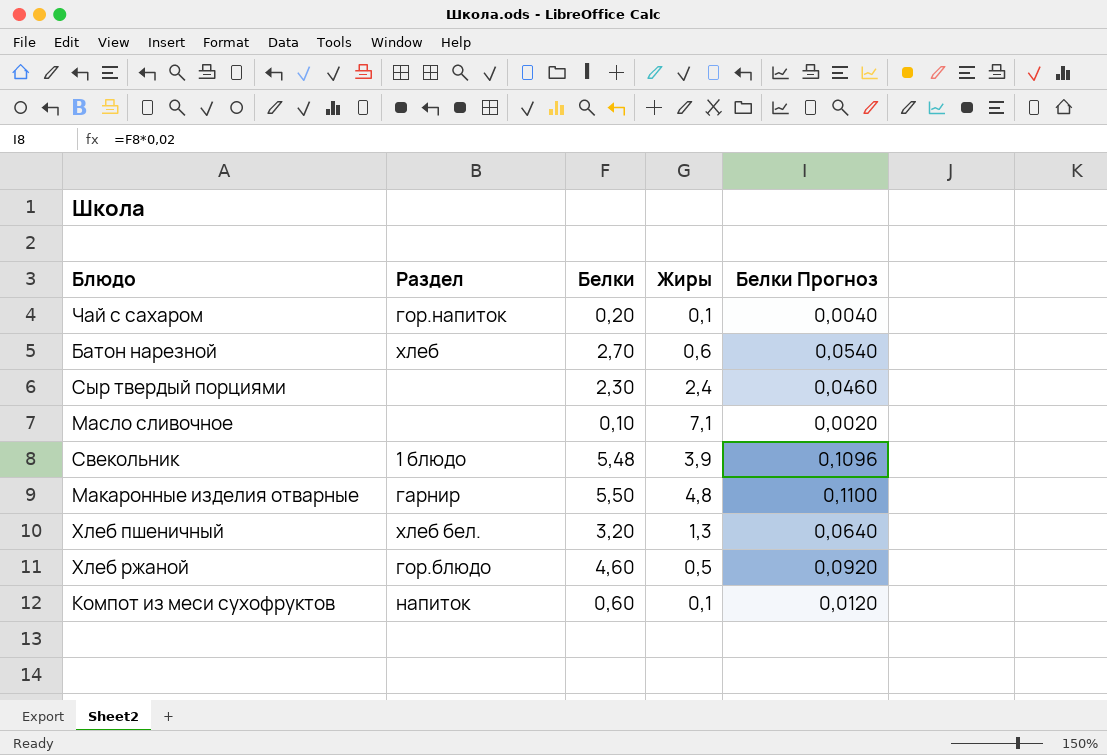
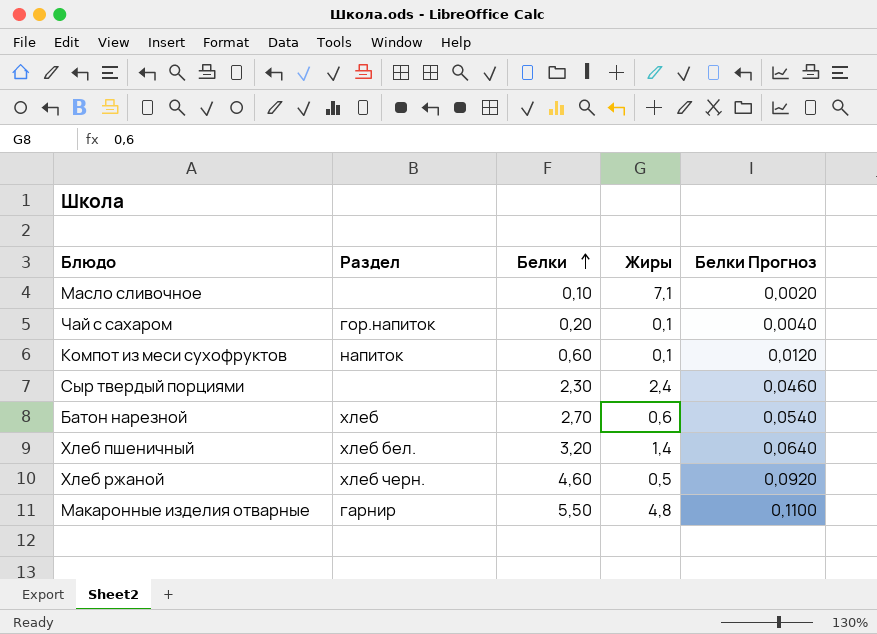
row order: none -> Белки ascending
row Свекольник: 1 блюдо | 5,48 | 3,9 | 0,1096 -> none
Хлеб пшеничный | Жиры: 1,3 -> 1,4
Хлеб ржаной | Раздел: гор.блюдо -> хлеб черн.

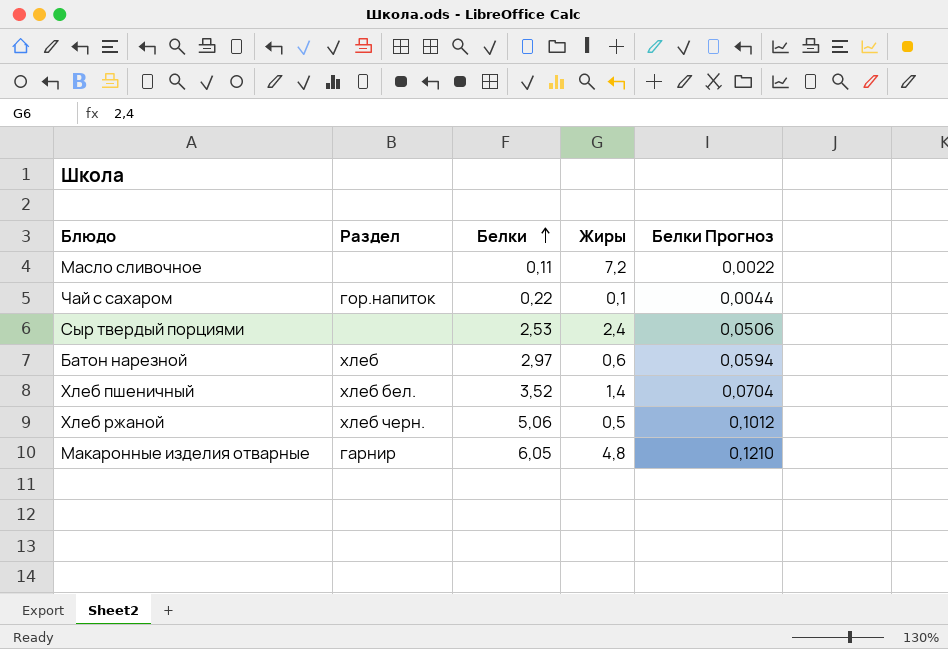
row Компот из меси сухофруктов: напиток | 0,60 | 0,1 | 0,0120 -> none
Масло сливочное | Белки: 0,10 -> 0,11
Масло сливочное | Жиры: 7,1 -> 7,2
Масло сливочное | Белки Прогноз: 0,0020 -> 0,0022
Чай с сахаром | Белки: 0,20 -> 0,22
Чай с сахаром | Белки Прогноз: 0,0040 -> 0,0044
Сыр твердый порциями | Белки: 2,30 -> 2,53
Сыр твердый порциями | Белки Прогноз: 0,0460 -> 0,0506
Батон нарезной | Белки: 2,70 -> 2,97
Батон нарезной | Белки Прогноз: 0,0540 -> 0,0594
Хлеб пшеничный | Белки: 3,20 -> 3,52
Хлеб пшеничный | Белки Прогноз: 0,0640 -> 0,0704
Хлеб ржаной | Белки: 4,60 -> 5,06
Хлеб ржаной | Белки Прогноз: 0,0920 -> 0,1012
Макаронные изделия отварные | Белки: 5,50 -> 6,05
Макаронные изделия отварные | Белки Прогноз: 0,1100 -> 0,1210

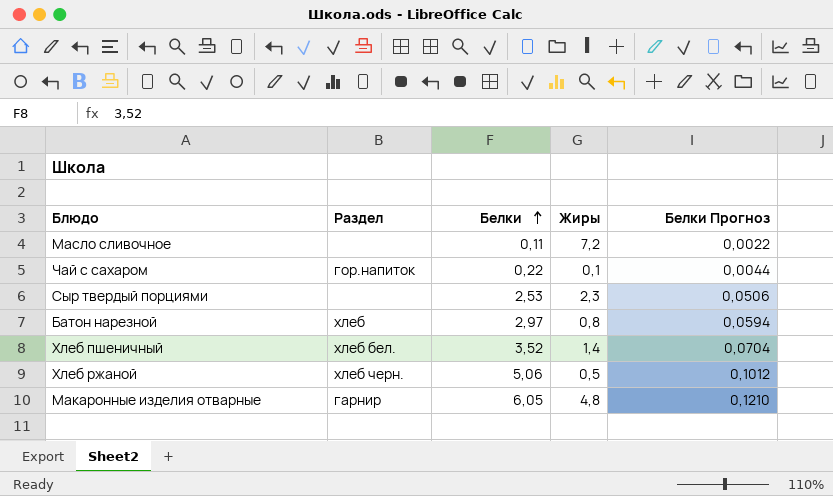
Сыр твердый порциями | Жиры: 2,4 -> 2,3
Батон нарезной | Жиры: 0,6 -> 0,8

